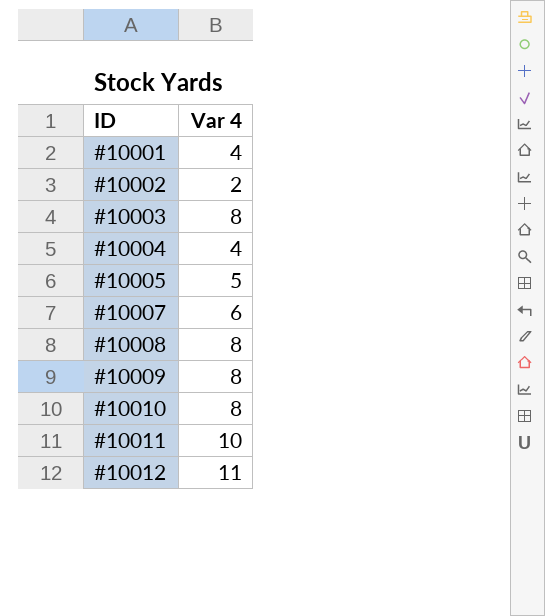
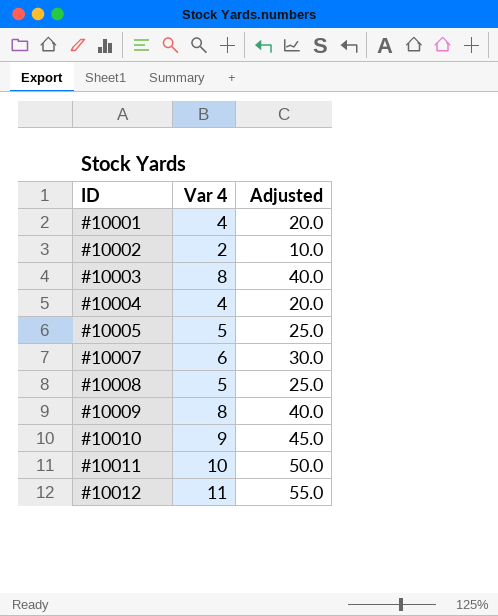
column Adjusted | formula: none -> [Var 4] * 5
#10008 | Var 4: 8 -> 5
#10010 | Var 4: 8 -> 9

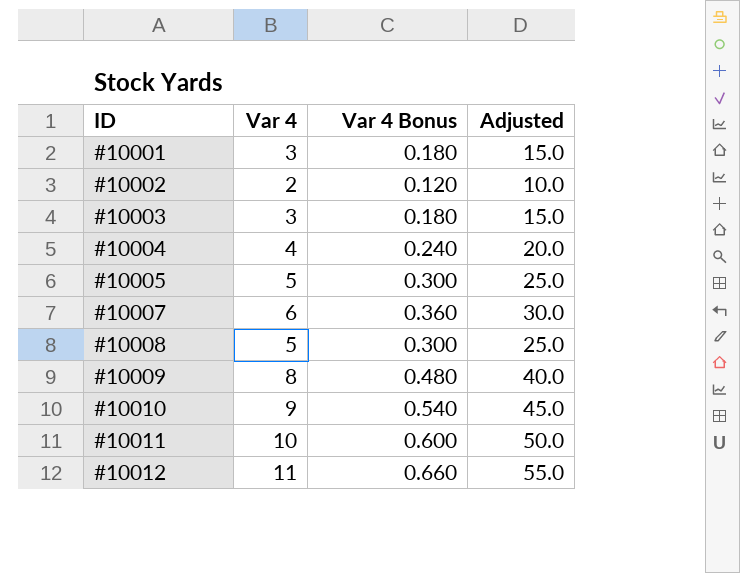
column Var 4 Bonus | formula: none -> [Var 4] * 0.06
#10001 | Var 4: 4 -> 3
#10001 | Adjusted: 20.0 -> 15.0
#10003 | Var 4: 8 -> 3
#10003 | Adjusted: 40.0 -> 15.0

